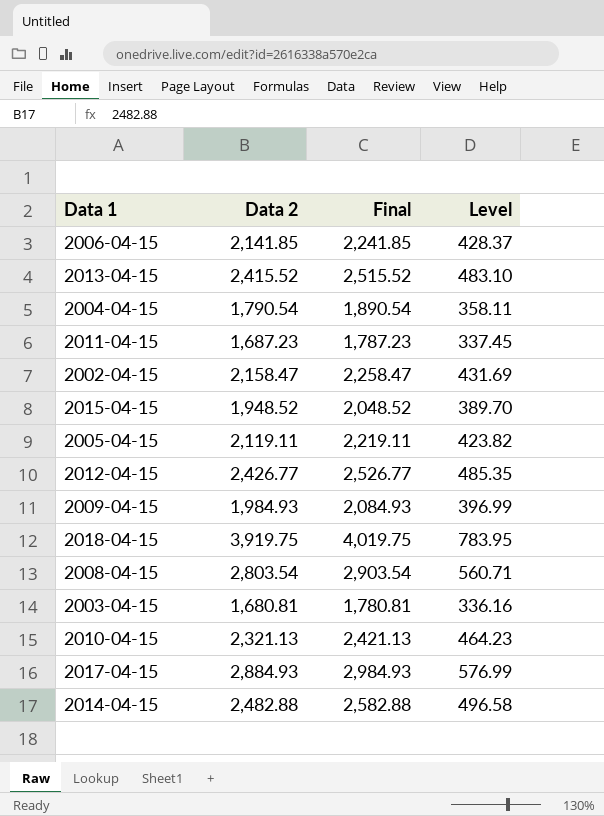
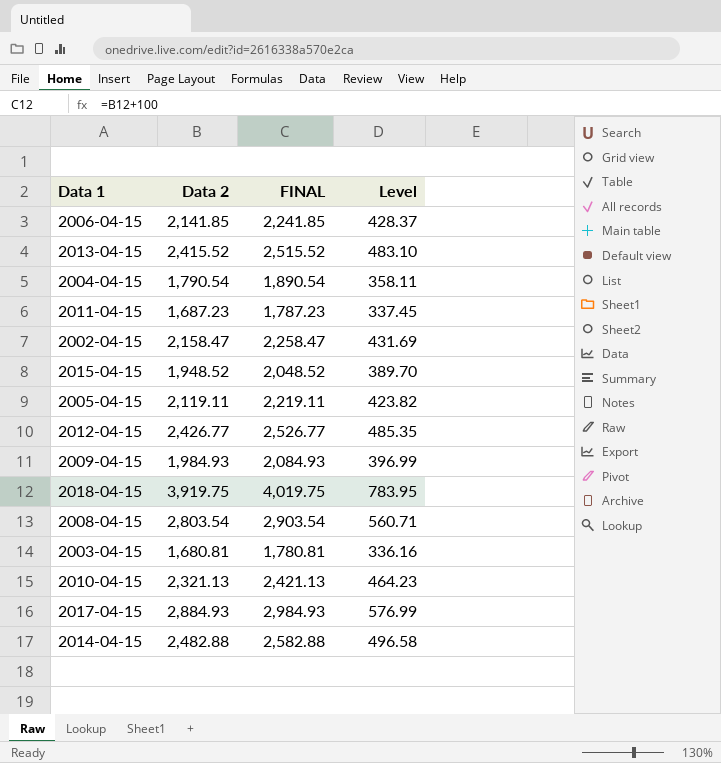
column name: Final -> FINAL

